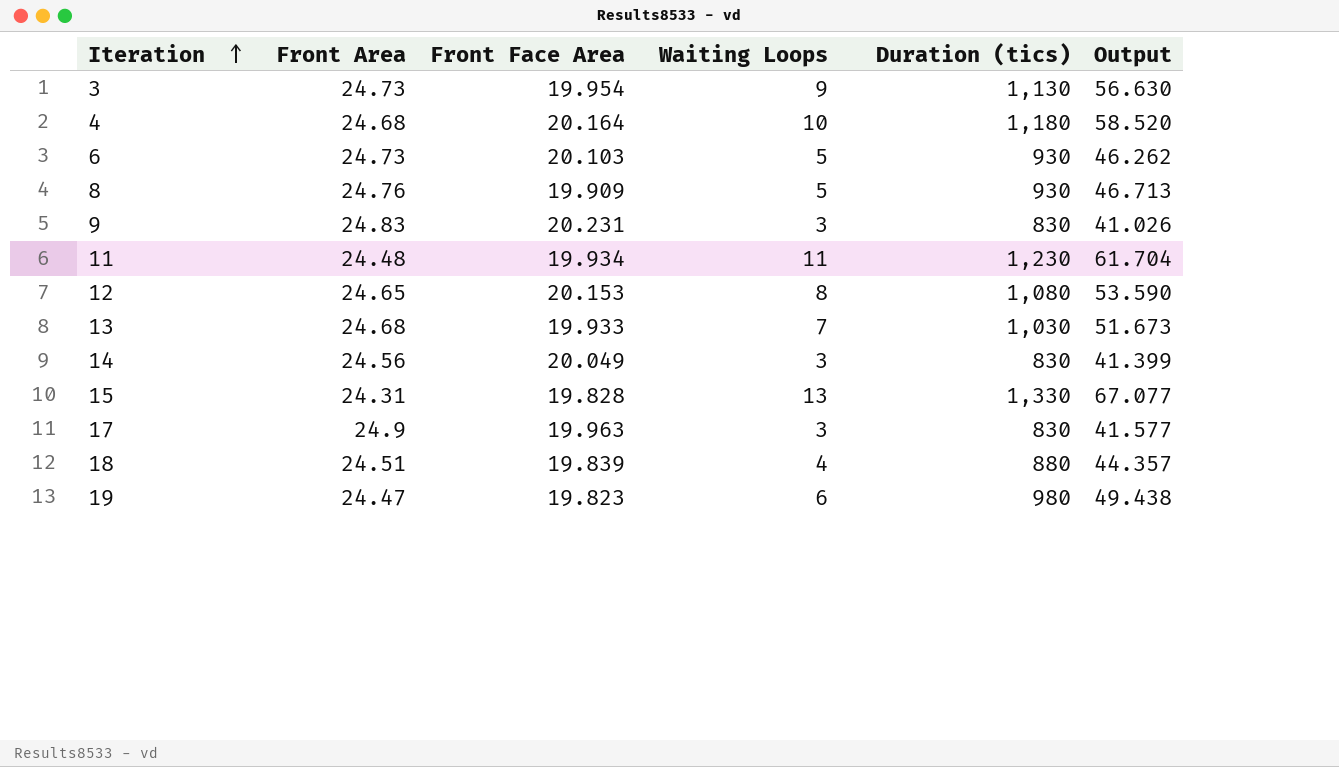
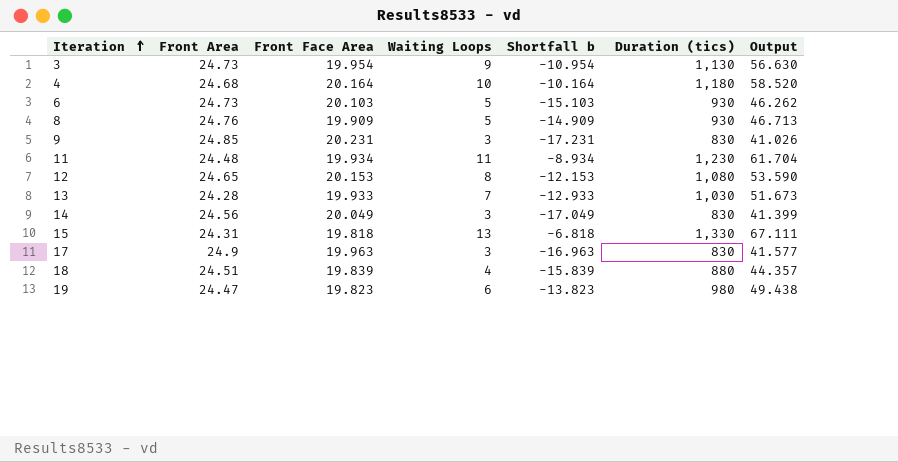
column Shortfall b | formula: none -> [Waiting Loops] - [Front Face Area]
9 | Front Area: 24.83 -> 24.85
13 | Front Area: 24.68 -> 24.28
15 | Front Face Area: 19.828 -> 19.818
15 | Output: 67.077 -> 67.111

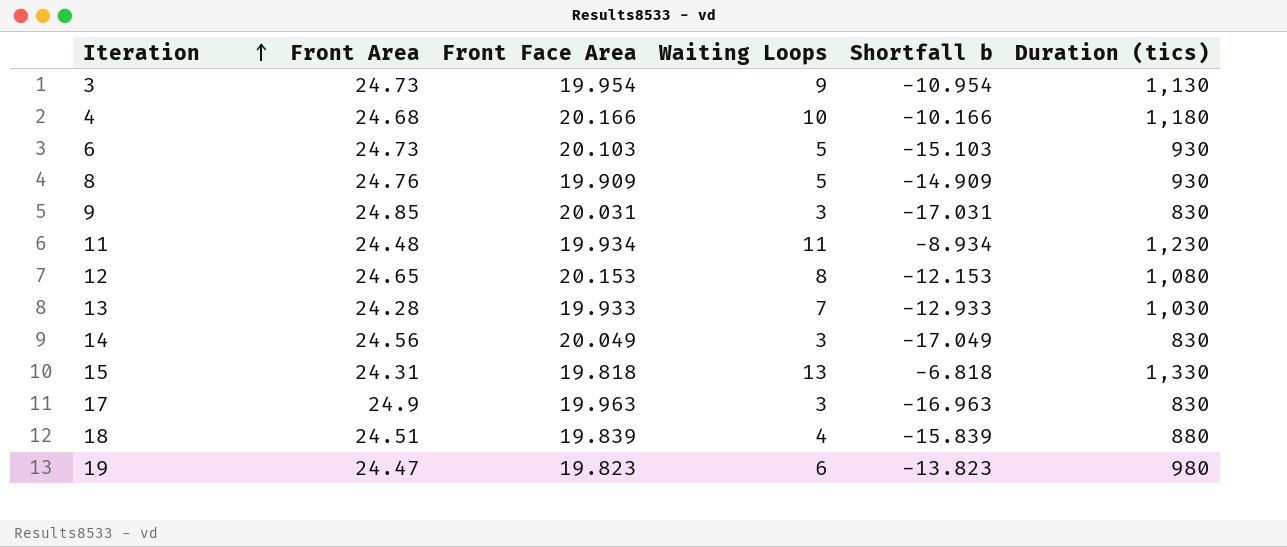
column Output | formula: [Duration (tics)] / [Front Face Area] -> none
4 | Front Face Area: 20.164 -> 20.166
4 | Shortfall b: -10.164 -> -10.166
9 | Front Face Area: 20.231 -> 20.031
9 | Shortfall b: -17.231 -> -17.031

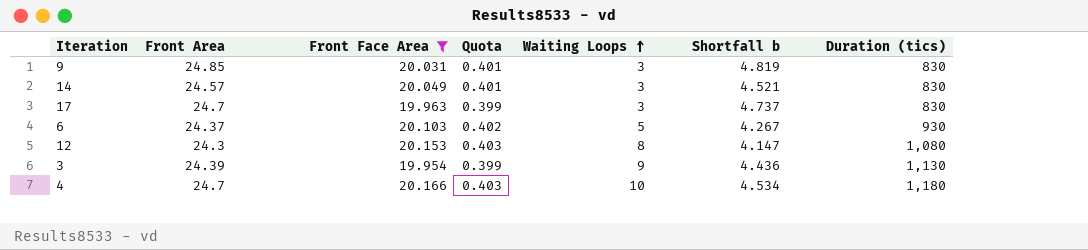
filter: none -> Front Face Area >= 19.954
row order: Iteration ascending -> Waiting Loops ascending
column Quota | formula: none -> [Front Face Area] * 0.02
column Shortfall b | formula: [Waiting Loops] - [Front Face Area] -> [Front Area] - [Front Face Area]
14 | Front Area: 24.56 -> 24.57
17 | Front Area: 24.9 -> 24.7
6 | Front Area: 24.73 -> 24.37
12 | Front Area: 24.65 -> 24.3
3 | Front Area: 24.73 -> 24.39
4 | Front Area: 24.68 -> 24.7

